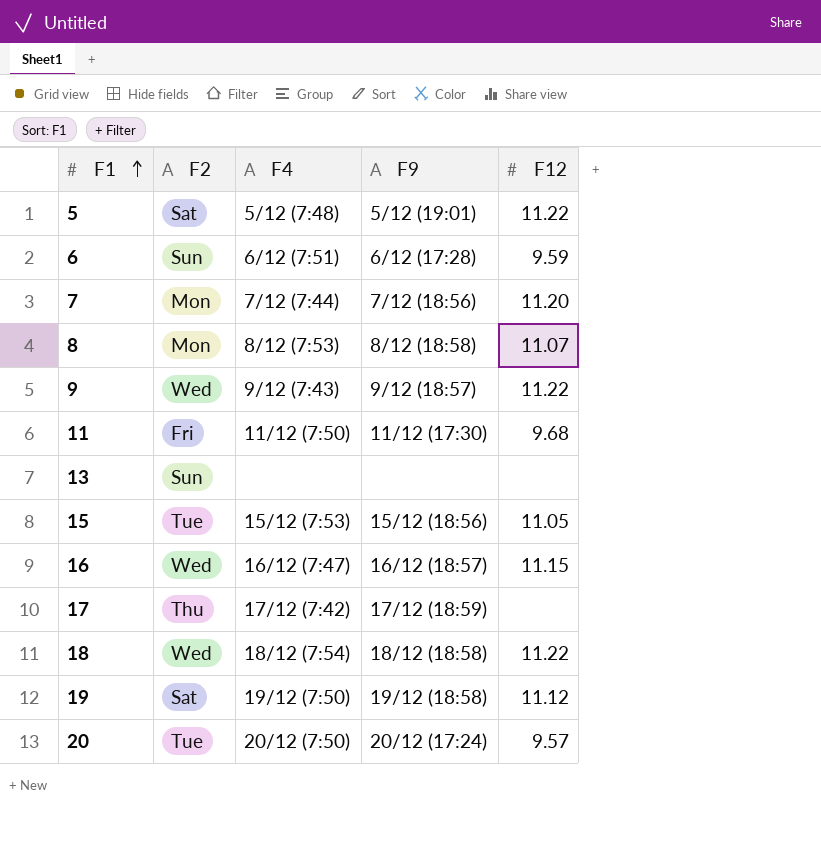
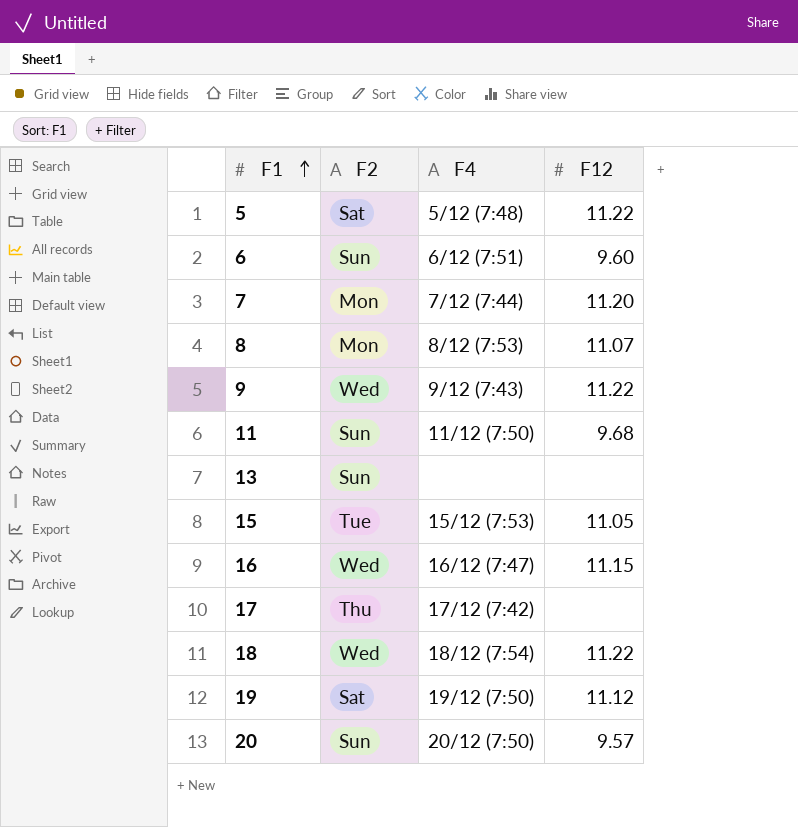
column F9 | position: 4 -> none
6 | F12: 9.59 -> 9.60
11 | F2: Fri -> Sun
20 | F2: Tue -> Sun

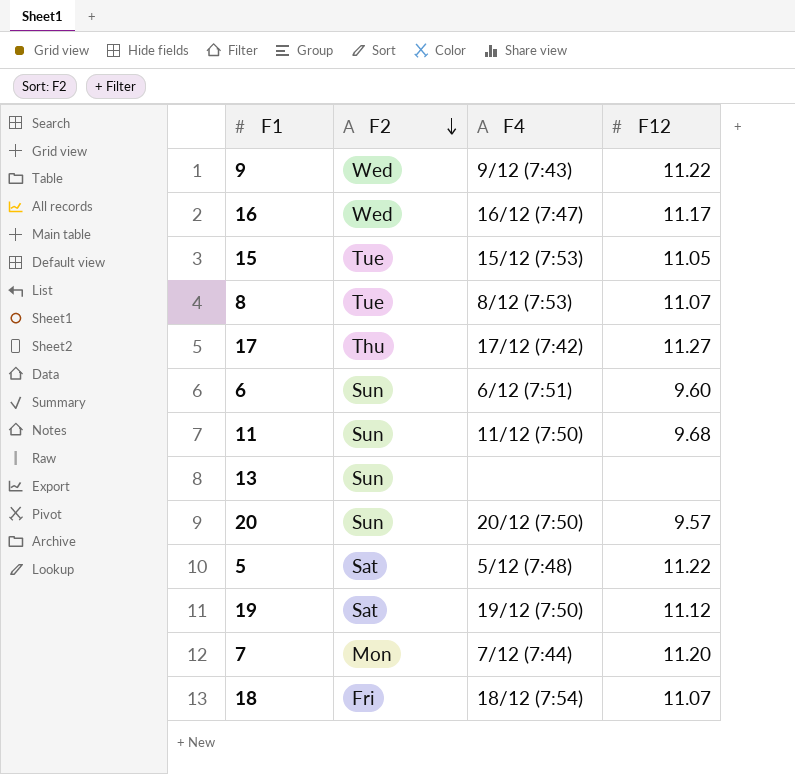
row order: F1 ascending -> F2 descending
16 | F12: 11.15 -> 11.17
8 | F2: Mon -> Tue
17 | F12: none -> 11.27
18 | F2: Wed -> Fri
18 | F12: 11.22 -> 11.07

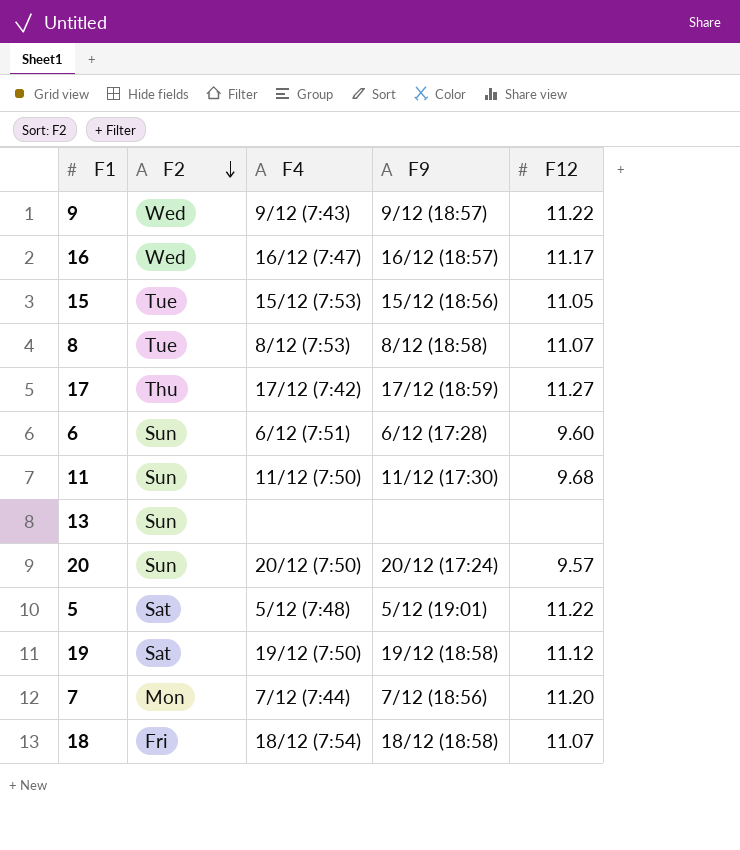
column F9 | position: none -> 4

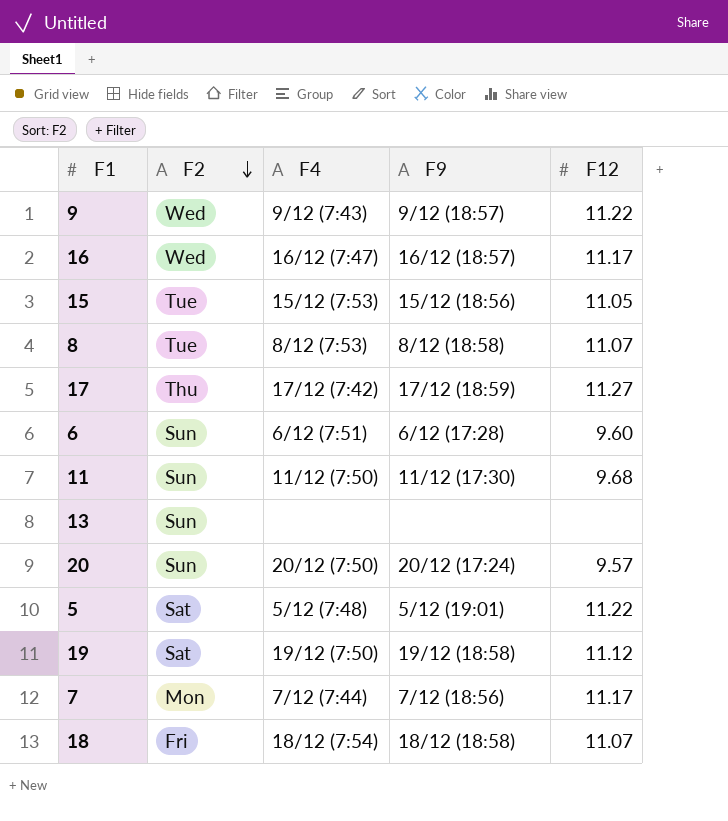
7 | F12: 11.20 -> 11.17

